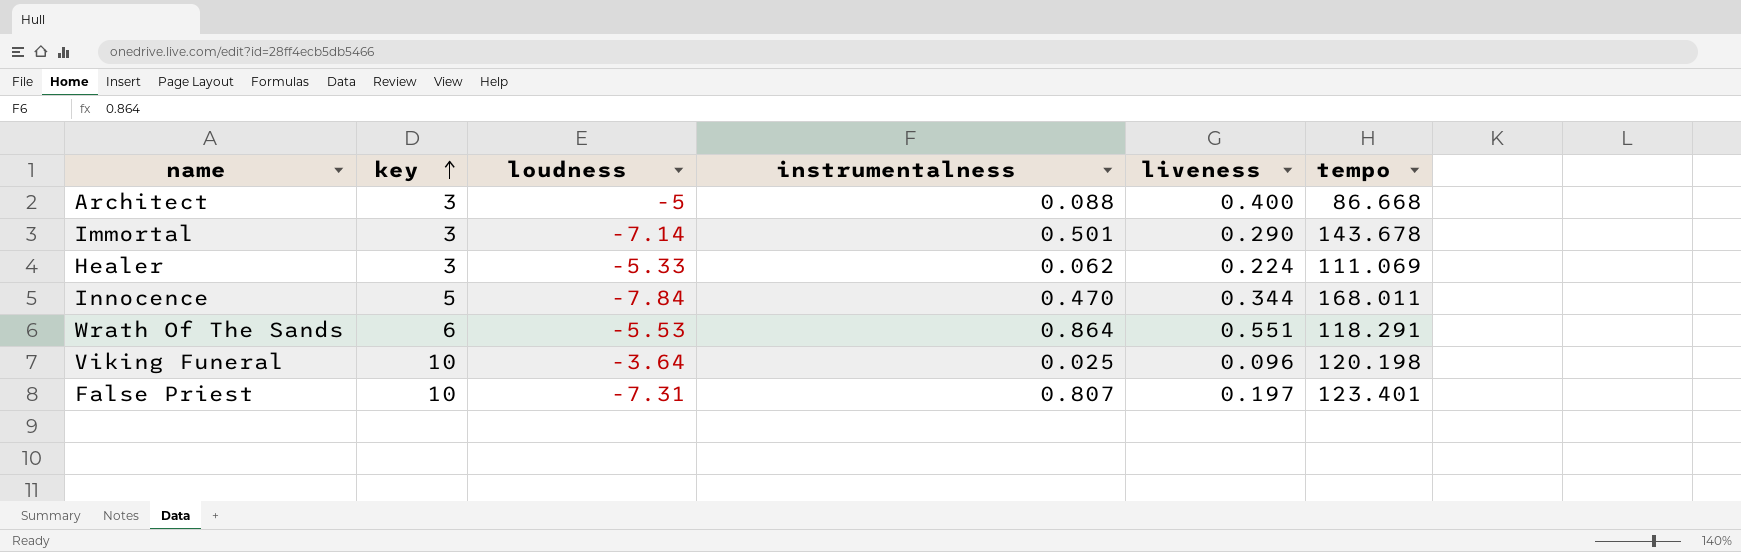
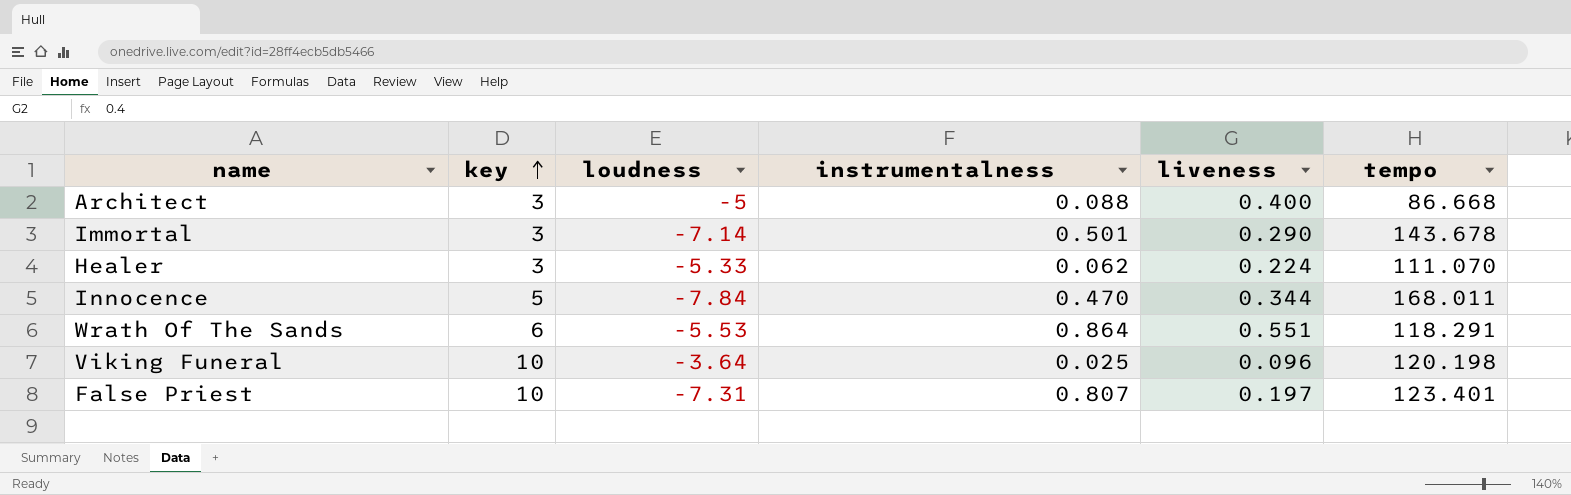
Healer | tempo: 111.069 -> 111.070

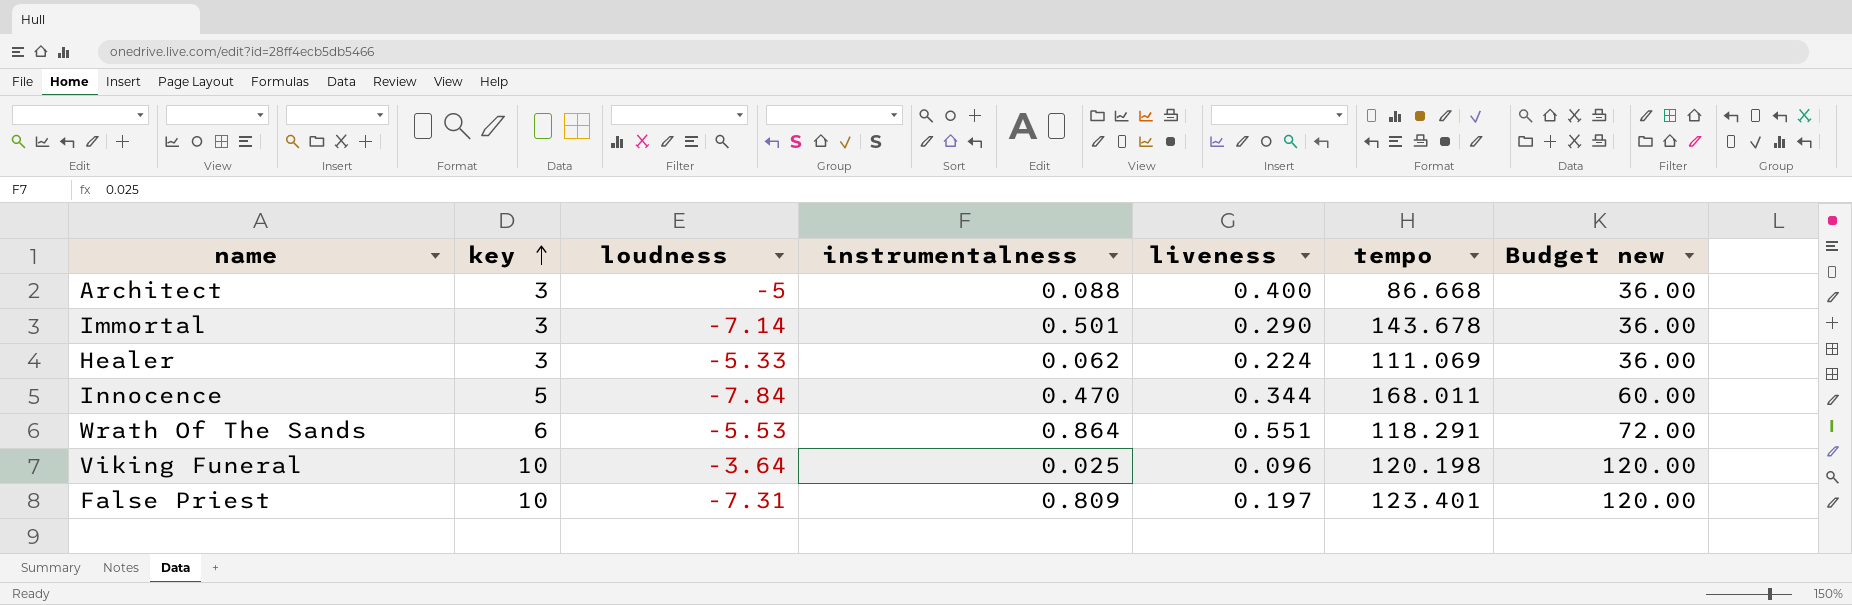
column Budget new | formula: none -> [key] * 12
Healer | tempo: 111.070 -> 111.069
False Priest | instrumentalness: 0.807 -> 0.809

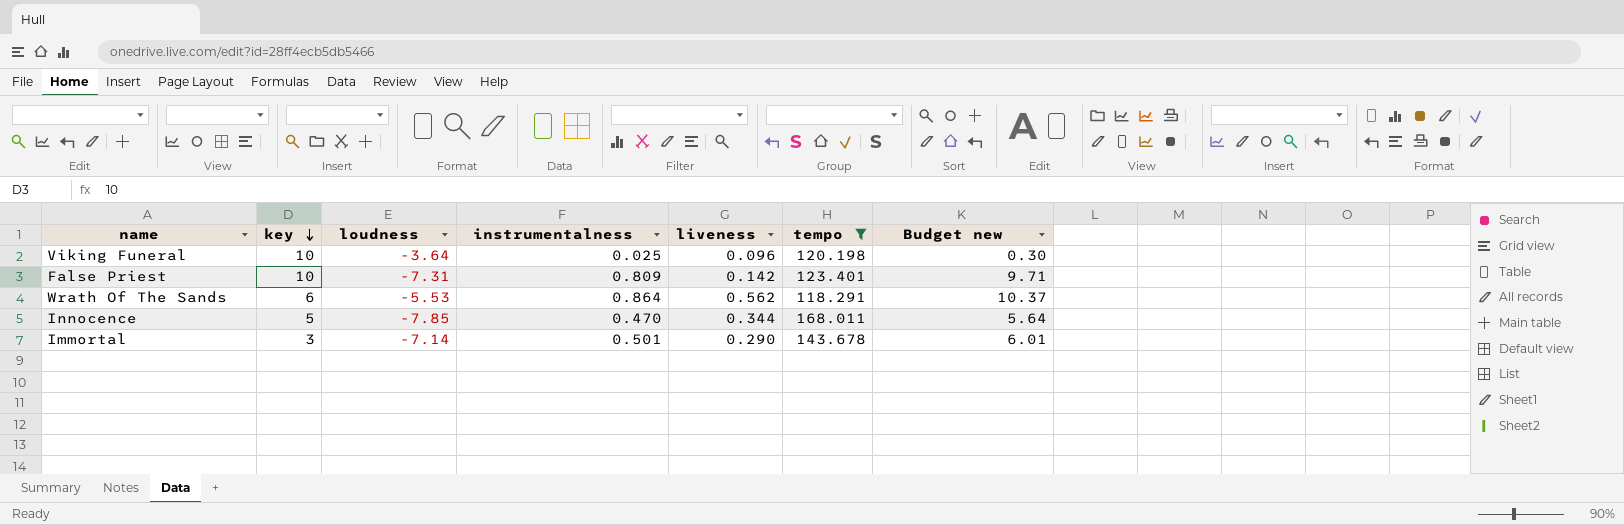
filter: none -> tempo >= 118.291
row order: key ascending -> key descending
column Budget new | formula: [key] * 12 -> [instrumentalness] * 12
False Priest | liveness: 0.197 -> 0.142
Wrath Of The Sands | liveness: 0.551 -> 0.562
Innocence | loudness: -7.84 -> -7.85

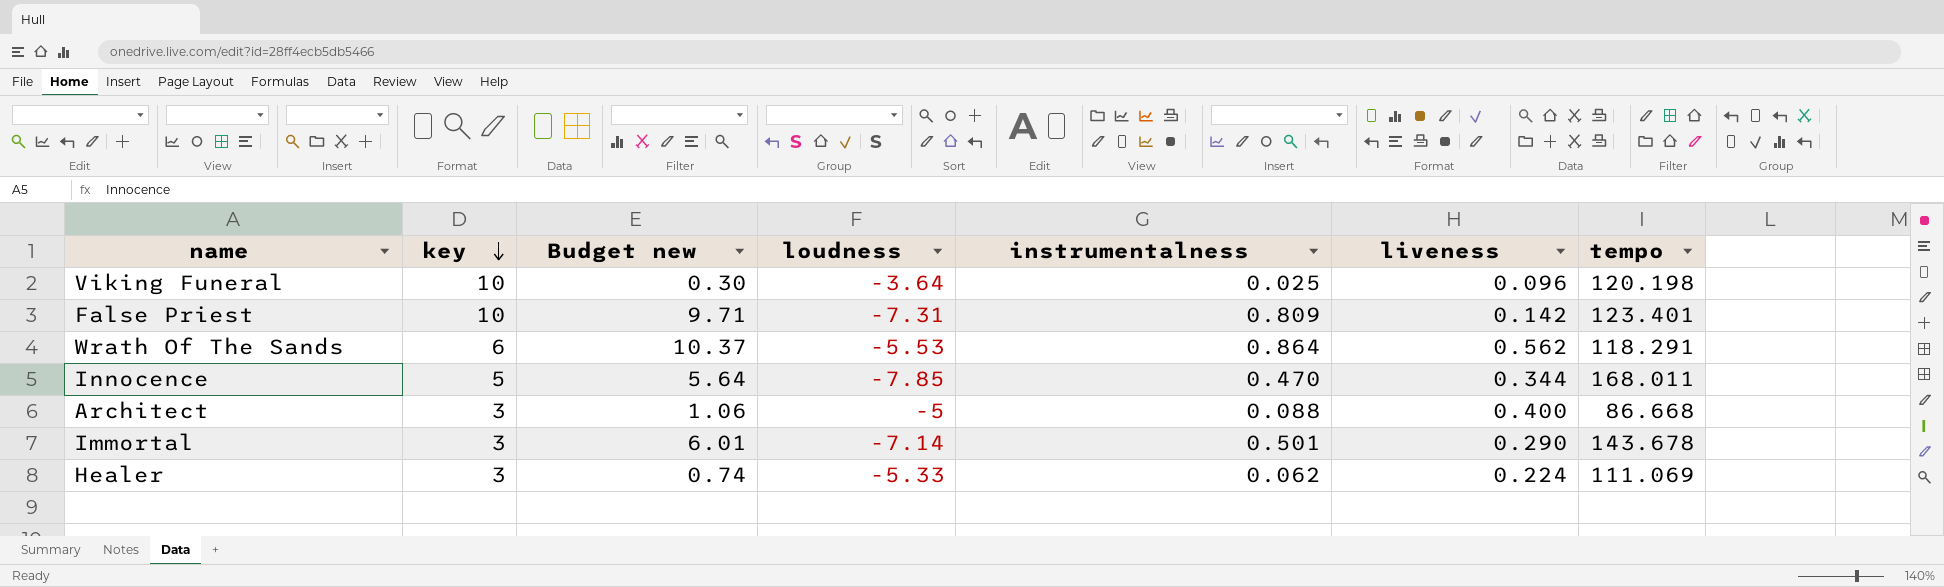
filter: tempo >= 118.291 -> none
column Budget new | position: 7 -> 3

